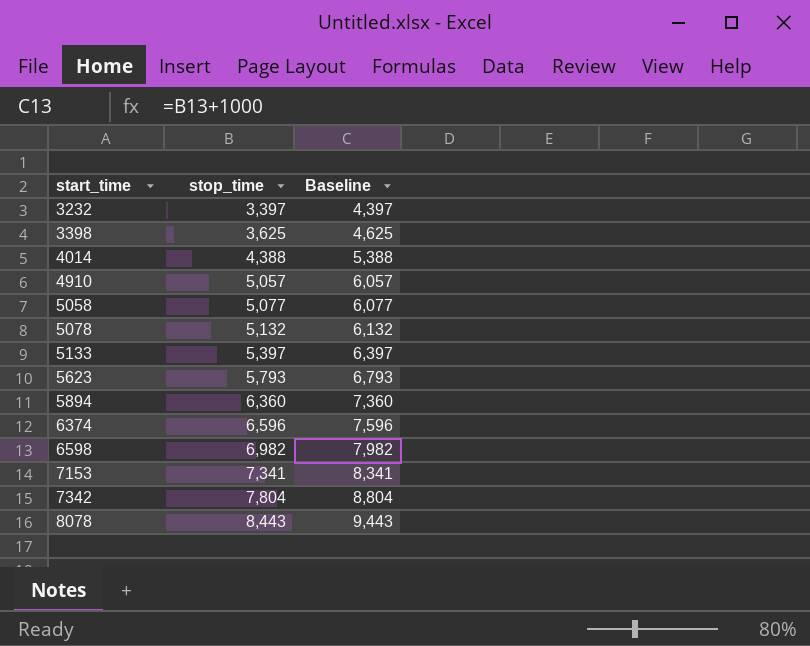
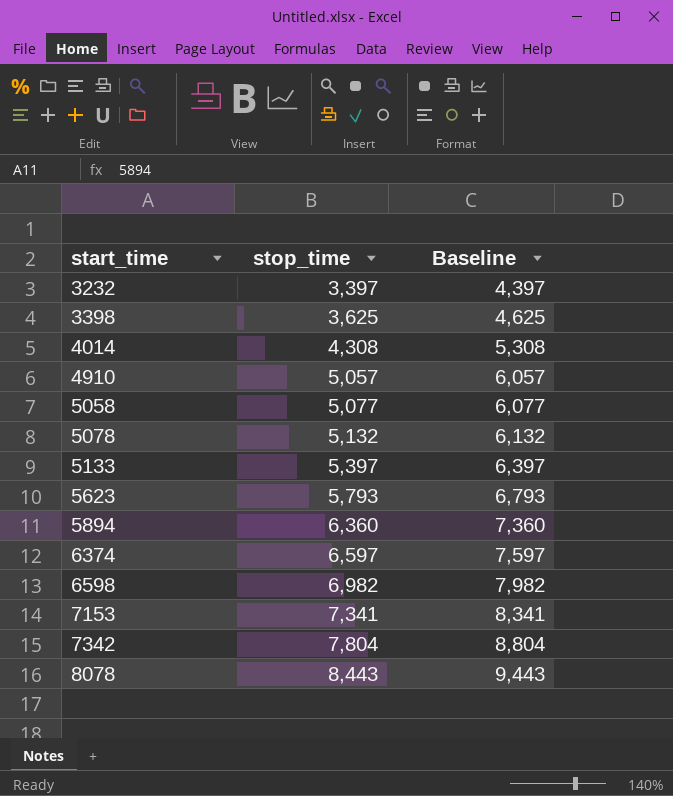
4014 | stop_time: 4,388 -> 4,308
4014 | Baseline: 5,388 -> 5,308
6374 | stop_time: 6,596 -> 6,597
6374 | Baseline: 7,596 -> 7,597

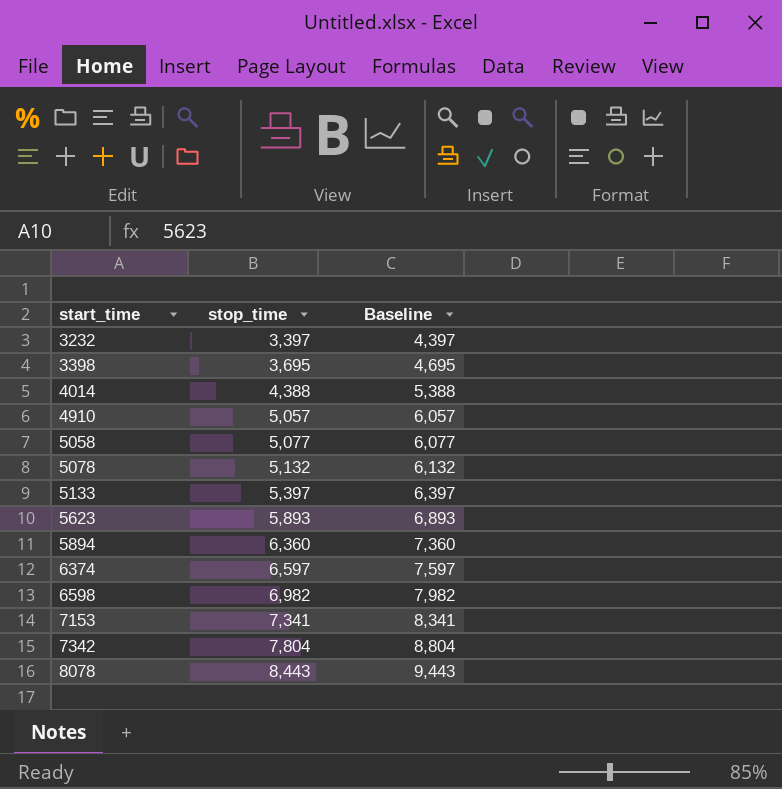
3398 | stop_time: 3,625 -> 3,695
3398 | Baseline: 4,625 -> 4,695
4014 | stop_time: 4,308 -> 4,388
4014 | Baseline: 5,308 -> 5,388
5623 | stop_time: 5,793 -> 5,893
5623 | Baseline: 6,793 -> 6,893

